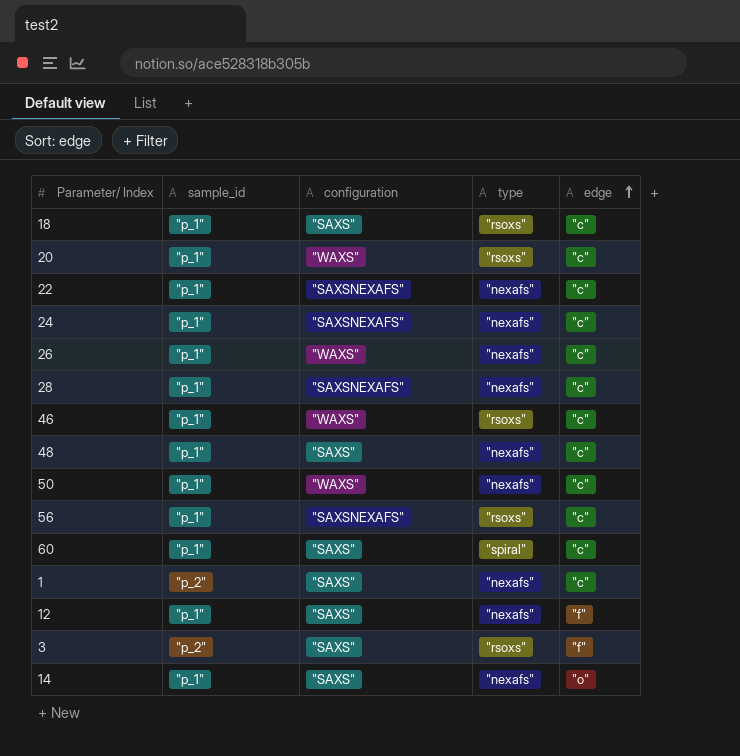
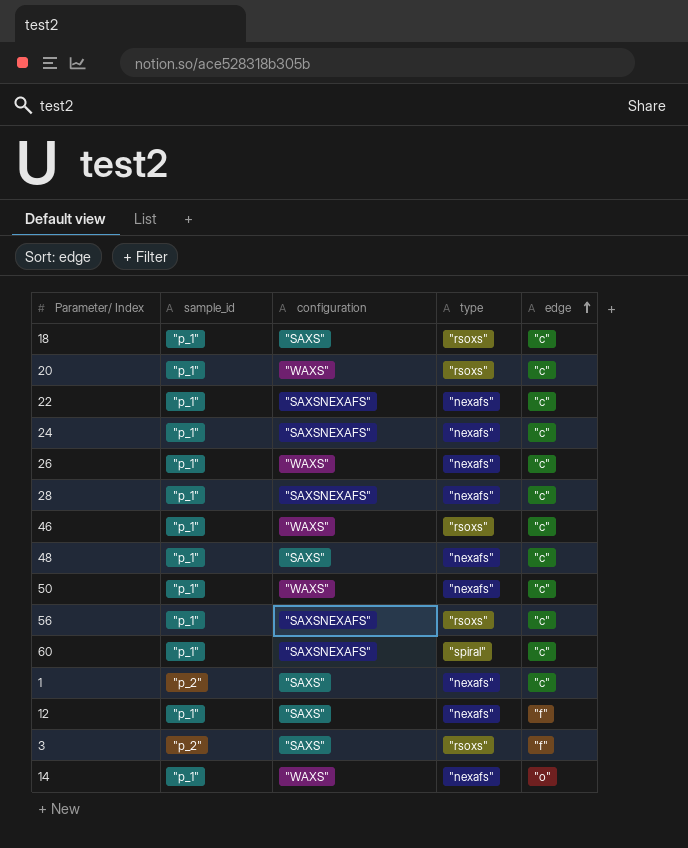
60 | configuration: "SAXS" -> "SAXSNEXAFS"
14 | configuration: "SAXS" -> "WAXS"

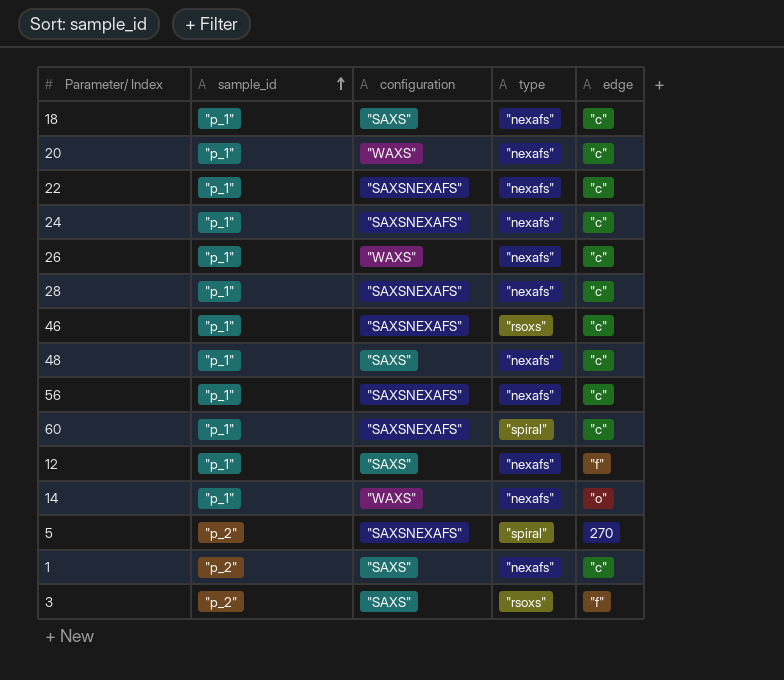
row order: edge ascending -> sample_id ascending
row 50: "p_1" | "WAXS" | "nexafs" | "c" -> none
18 | type: "rsoxs" -> "nexafs"
20 | type: "rsoxs" -> "nexafs"
46 | configuration: "WAXS" -> "SAXSNEXAFS"
56 | type: "rsoxs" -> "nexafs"
row 5: none -> "p_2" | "SAXSNEXAFS" | "spiral" | 270

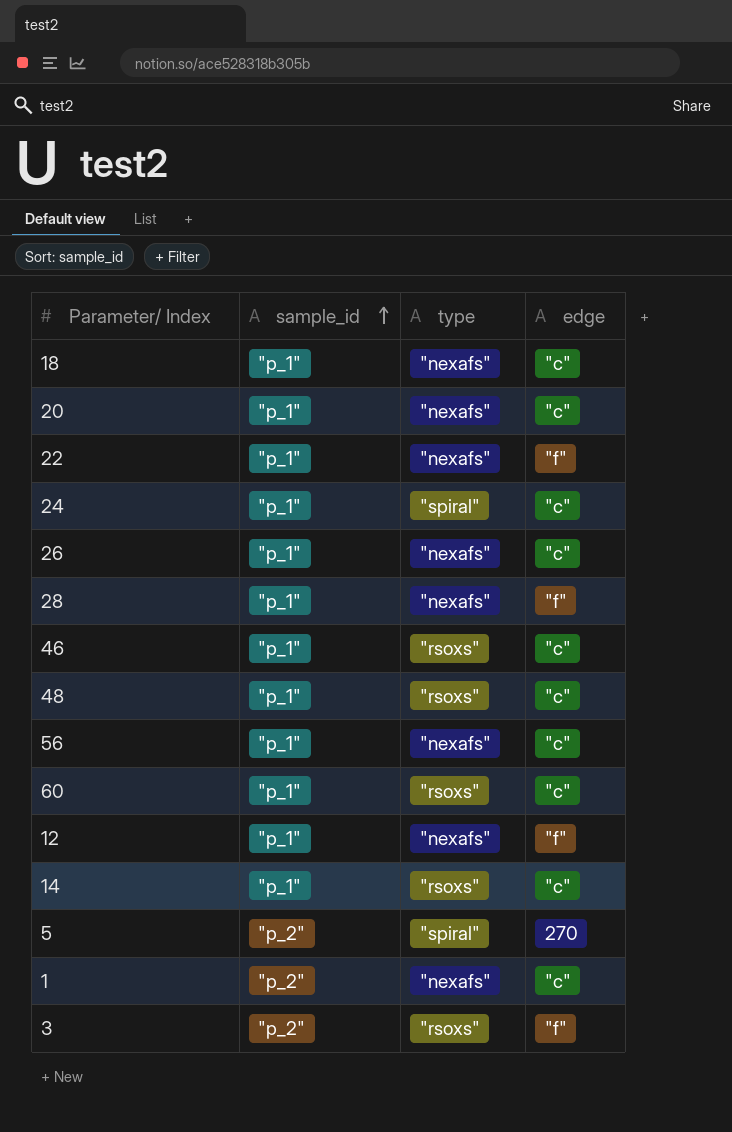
column configuration | position: 3 -> none
22 | edge: "c" -> "f"
24 | type: "nexafs" -> "spiral"
28 | edge: "c" -> "f"
48 | type: "nexafs" -> "rsoxs"
60 | type: "spiral" -> "rsoxs"
14 | type: "nexafs" -> "rsoxs"
14 | edge: "o" -> "c"

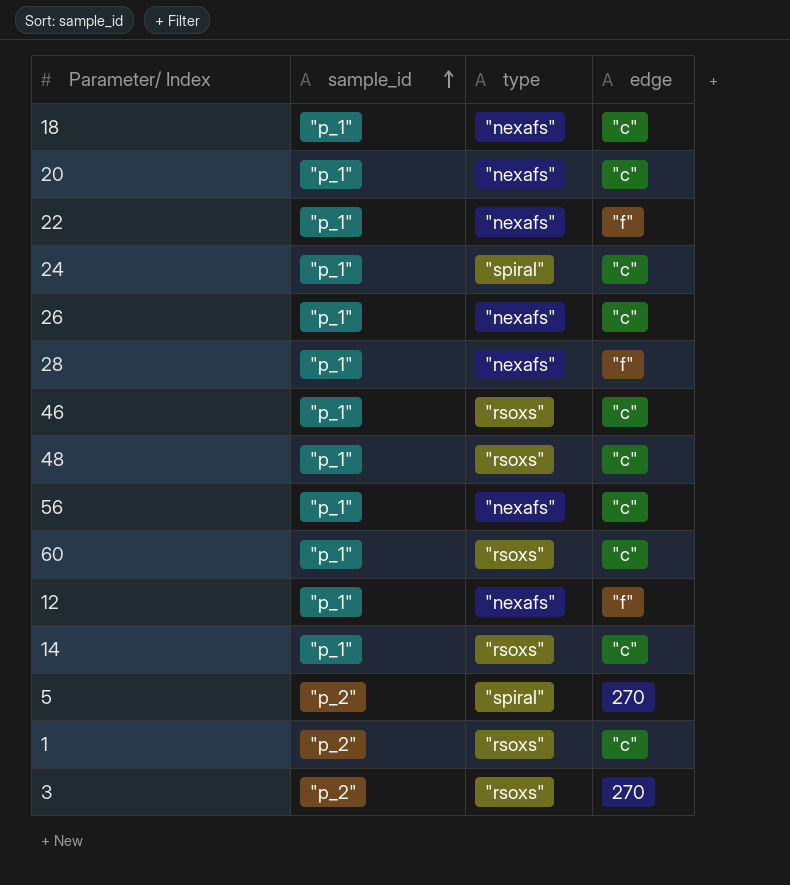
1 | type: "nexafs" -> "rsoxs"
3 | edge: "f" -> 270

